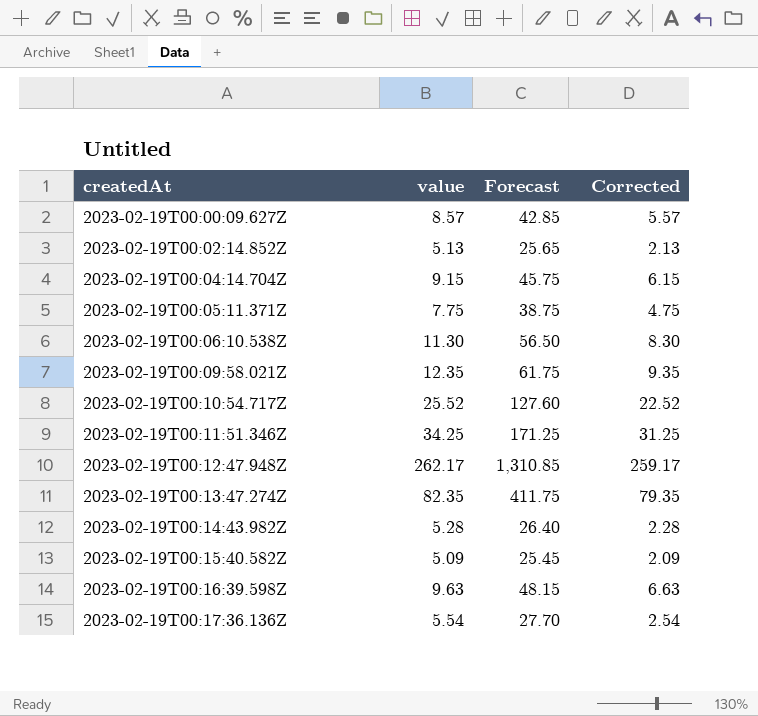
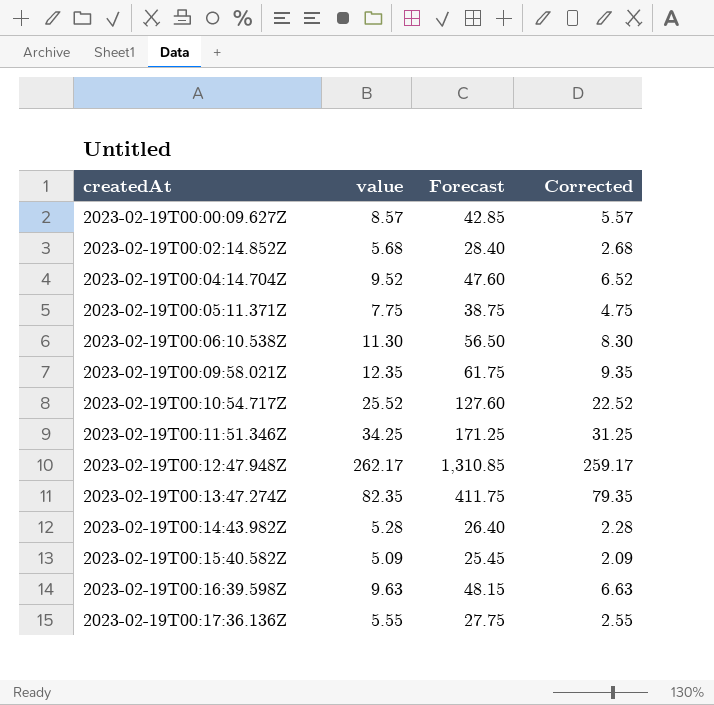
2023-02-19T00:02:14.852Z | value: 5.13 -> 5.68
2023-02-19T00:02:14.852Z | Forecast: 25.65 -> 28.40
2023-02-19T00:02:14.852Z | Corrected: 2.13 -> 2.68
2023-02-19T00:04:14.704Z | value: 9.15 -> 9.52
2023-02-19T00:04:14.704Z | Forecast: 45.75 -> 47.60
2023-02-19T00:04:14.704Z | Corrected: 6.15 -> 6.52
2023-02-19T00:17:36.136Z | value: 5.54 -> 5.55
2023-02-19T00:17:36.136Z | Forecast: 27.70 -> 27.75
2023-02-19T00:17:36.136Z | Corrected: 2.54 -> 2.55

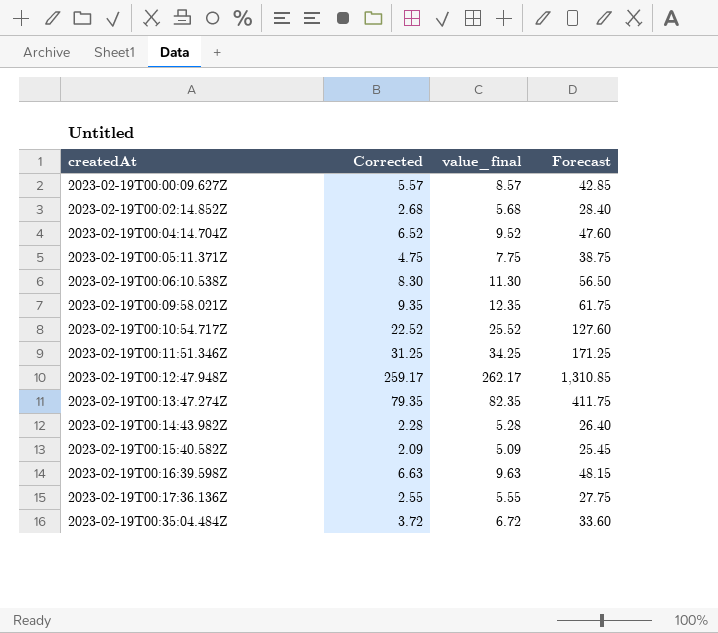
column Corrected | position: 4 -> 2
column name: value -> value_final
row 2023-02-19T00:35:04.484Z: none -> 3.72 | 6.72 | 33.60

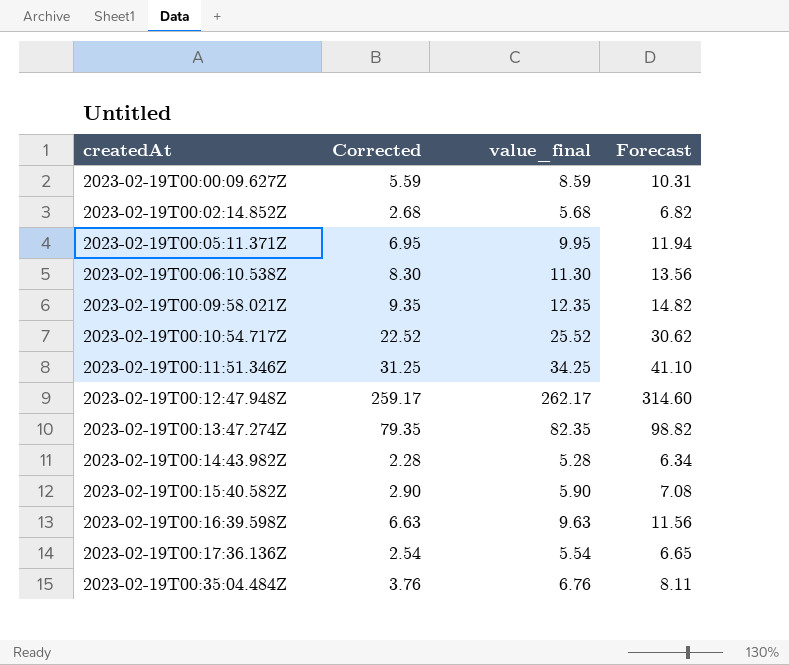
column Forecast | formula: [value_final] * 5 -> [value_final] * 1.2
row 2023-02-19T00:04:14.704Z: 6.52 | 9.52 | 47.60 -> none
2023-02-19T00:00:09.627Z | Corrected: 5.57 -> 5.59
2023-02-19T00:00:09.627Z | value_final: 8.57 -> 8.59
2023-02-19T00:05:11.371Z | Corrected: 4.75 -> 6.95
2023-02-19T00:05:11.371Z | value_final: 7.75 -> 9.95
2023-02-19T00:15:40.582Z | Corrected: 2.09 -> 2.90
2023-02-19T00:15:40.582Z | value_final: 5.09 -> 5.90
2023-02-19T00:17:36.136Z | Corrected: 2.55 -> 2.54
2023-02-19T00:17:36.136Z | value_final: 5.55 -> 5.54
2023-02-19T00:35:04.484Z | Corrected: 3.72 -> 3.76
2023-02-19T00:35:04.484Z | value_final: 6.72 -> 6.76

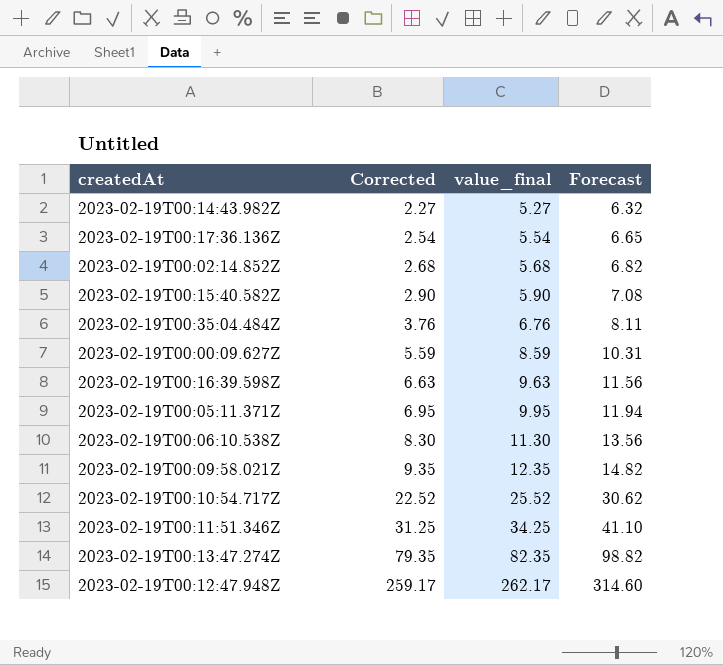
row order: createdAt ascending -> Corrected ascending
2023-02-19T00:14:43.982Z | Corrected: 2.28 -> 2.27
2023-02-19T00:14:43.982Z | value_final: 5.28 -> 5.27
2023-02-19T00:14:43.982Z | Forecast: 6.34 -> 6.32

